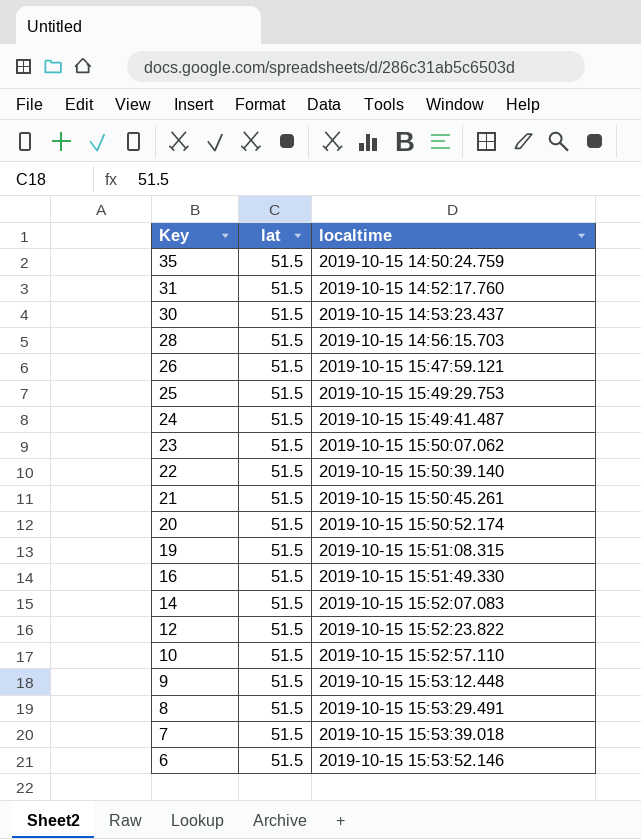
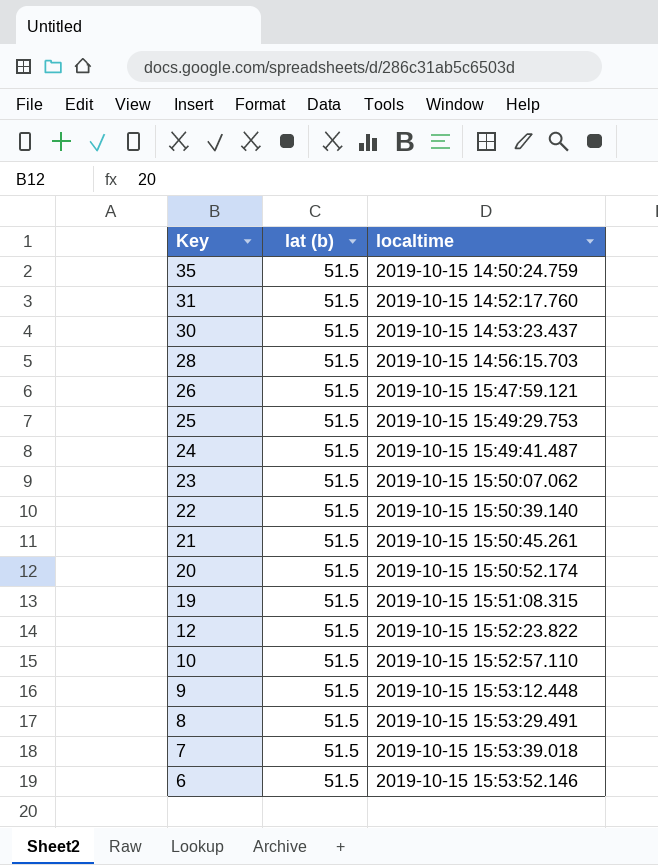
column name: lat -> lat (b)
row 16: 51.5 | 2019-10-15 15:51:49.330 -> none
row 14: 51.5 | 2019-10-15 15:52:07.083 -> none

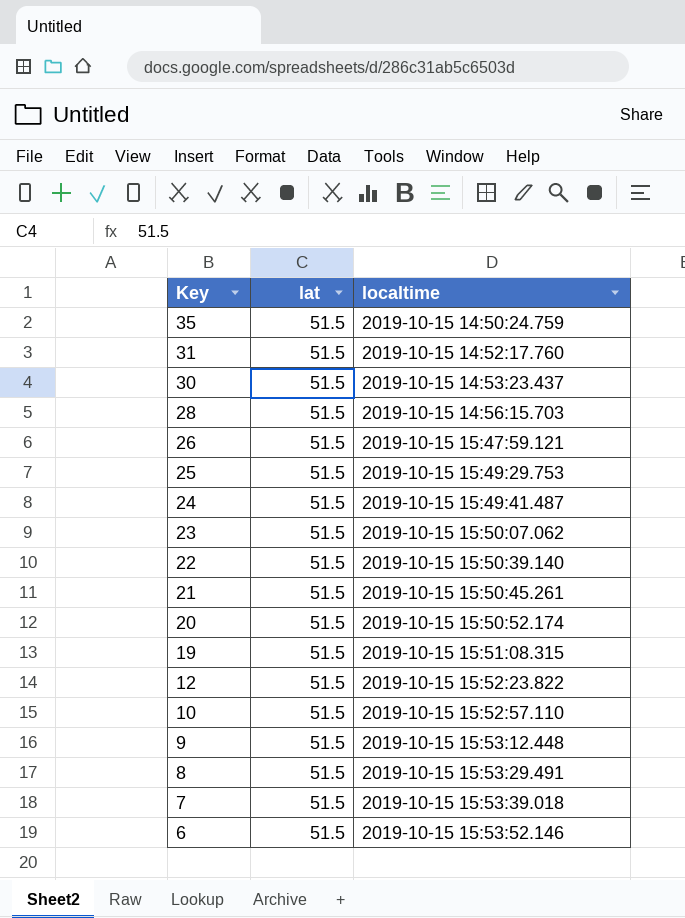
column name: lat (b) -> lat

